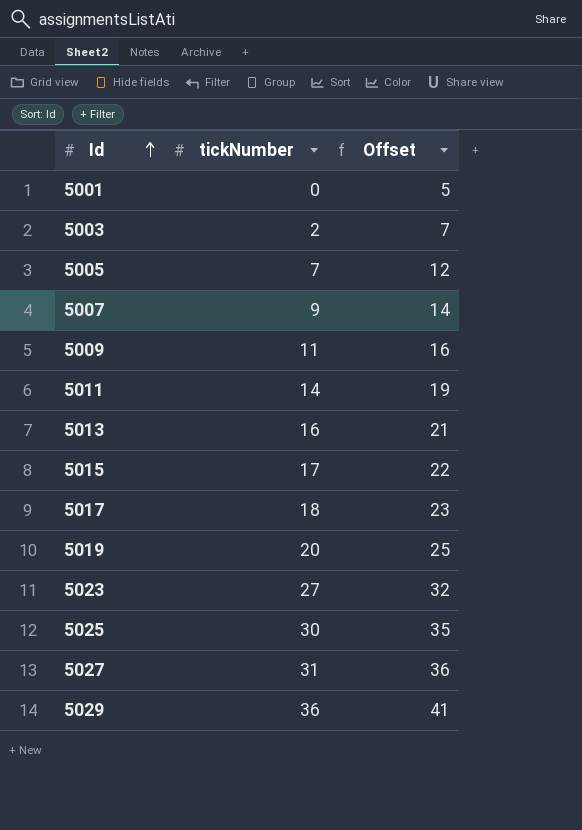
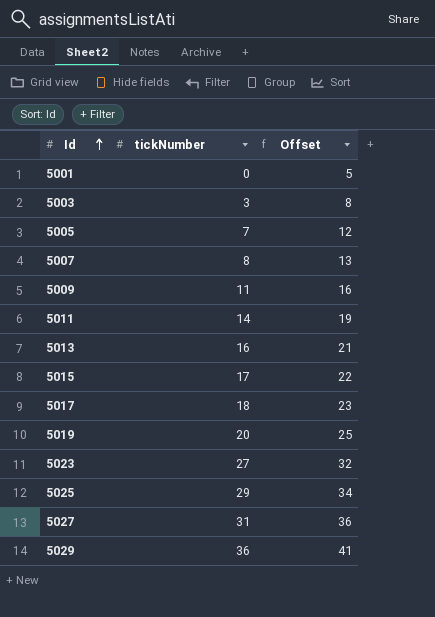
5003 | tickNumber: 2 -> 3
5003 | Offset: 7 -> 8
5007 | tickNumber: 9 -> 8
5007 | Offset: 14 -> 13
5025 | tickNumber: 30 -> 29
5025 | Offset: 35 -> 34

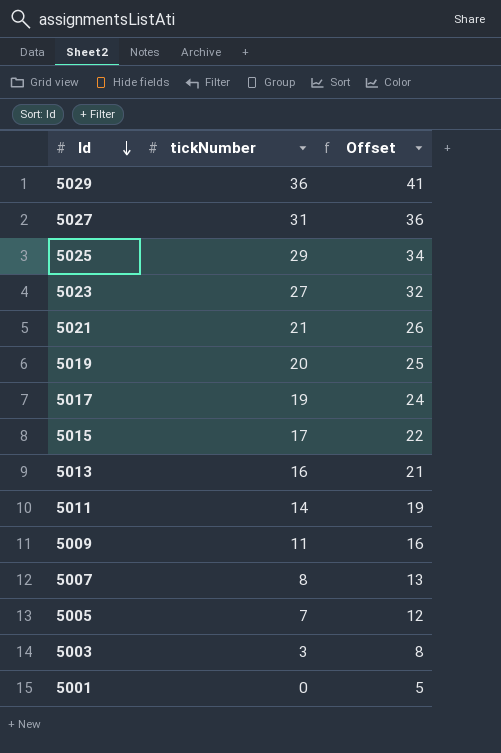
row order: Id ascending -> Id descending
row 5021: none -> 21 | 26
5017 | tickNumber: 18 -> 19
5017 | Offset: 23 -> 24

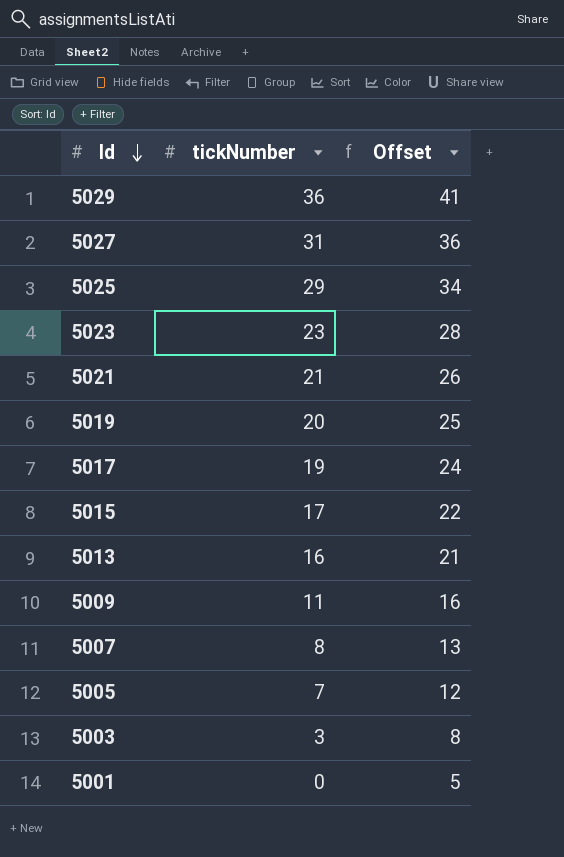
row 5011: 14 | 19 -> none
5023 | tickNumber: 27 -> 23
5023 | Offset: 32 -> 28

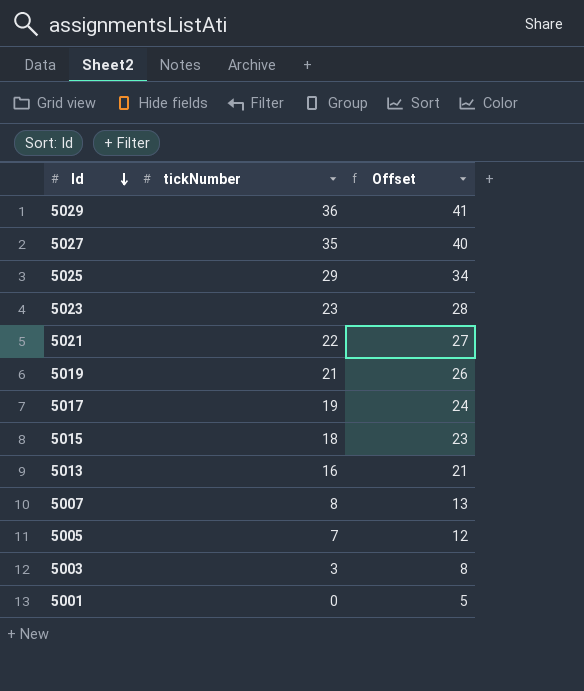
row 5009: 11 | 16 -> none
5027 | tickNumber: 31 -> 35
5027 | Offset: 36 -> 40
5021 | tickNumber: 21 -> 22
5021 | Offset: 26 -> 27
5019 | tickNumber: 20 -> 21
5019 | Offset: 25 -> 26
5015 | tickNumber: 17 -> 18
5015 | Offset: 22 -> 23

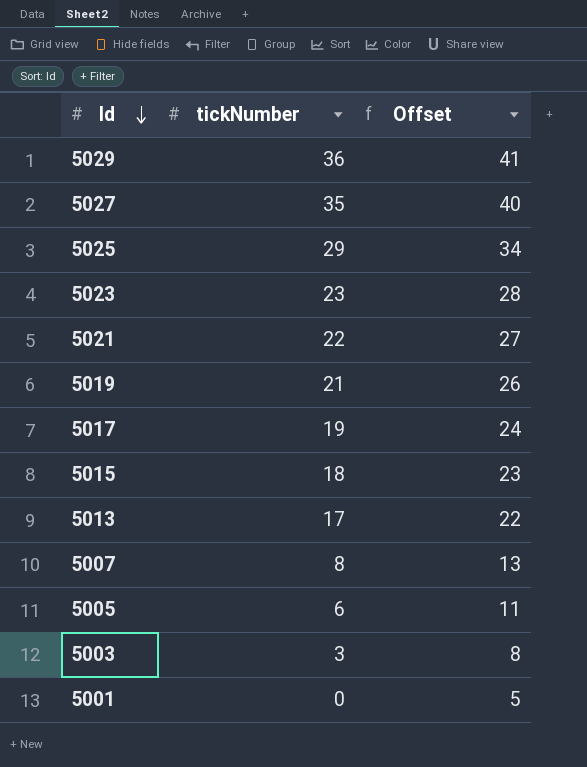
5013 | tickNumber: 16 -> 17
5013 | Offset: 21 -> 22
5005 | tickNumber: 7 -> 6
5005 | Offset: 12 -> 11

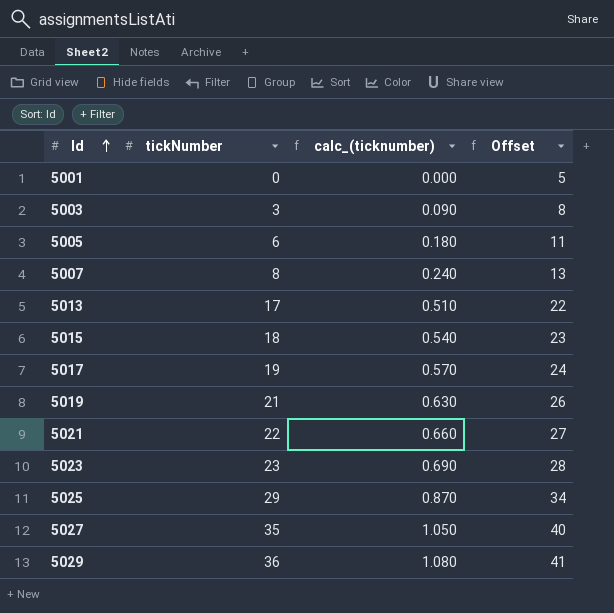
row order: Id descending -> Id ascending
column calc_(ticknumber) | formula: none -> [tickNumber] * 0.03

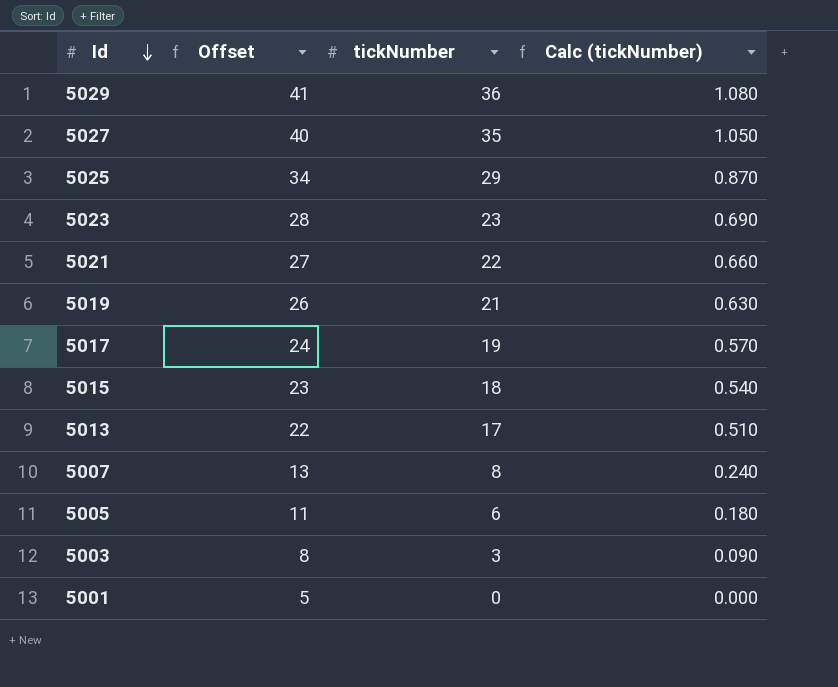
row order: Id ascending -> Id descending
column Offset | position: 4 -> 2
column name: calc_(ticknumber) -> Calc (tickNumber)

